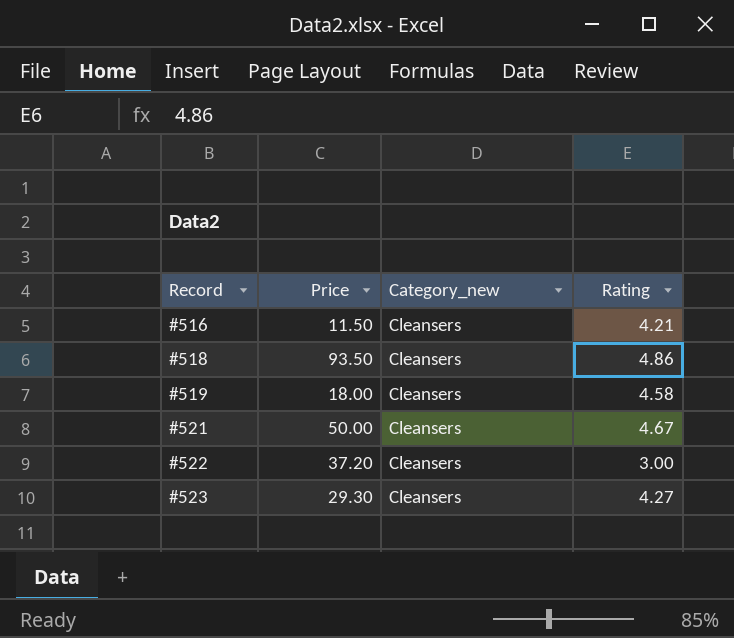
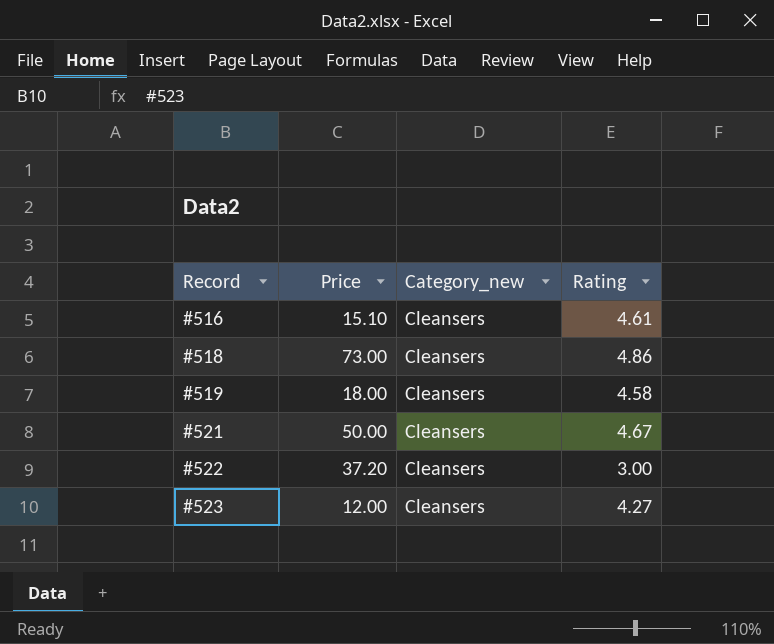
#516 | Price: 11.50 -> 15.10
#516 | Rating: 4.21 -> 4.61
#518 | Price: 93.50 -> 73.00
#523 | Price: 29.30 -> 12.00

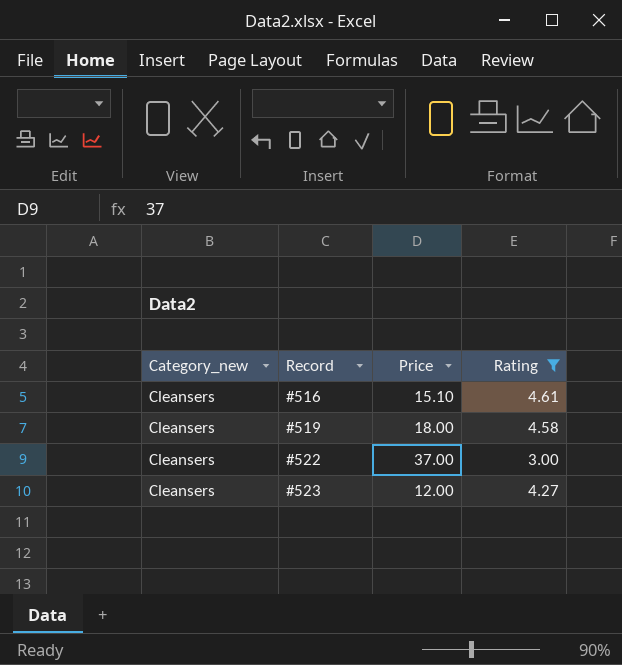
filter: none -> Rating <= 4.61
column Category_new | position: 3 -> 1
#522 | Price: 37.20 -> 37.00

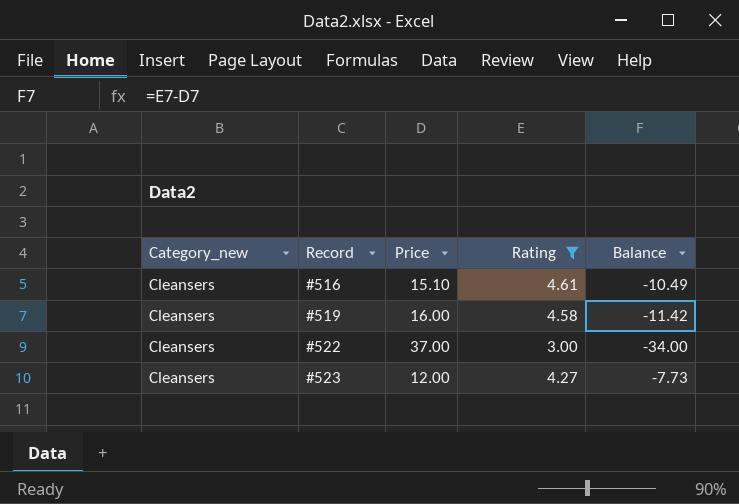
column Balance | formula: none -> [Rating] - [Price]
#519 | Price: 18.00 -> 16.00

